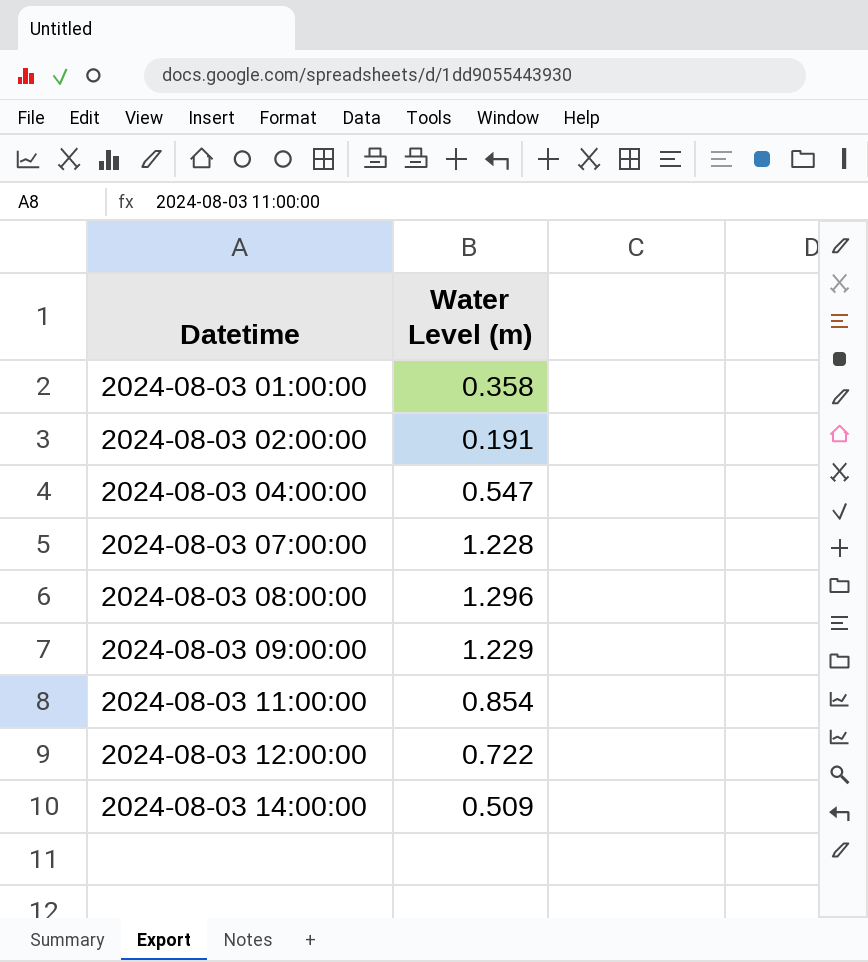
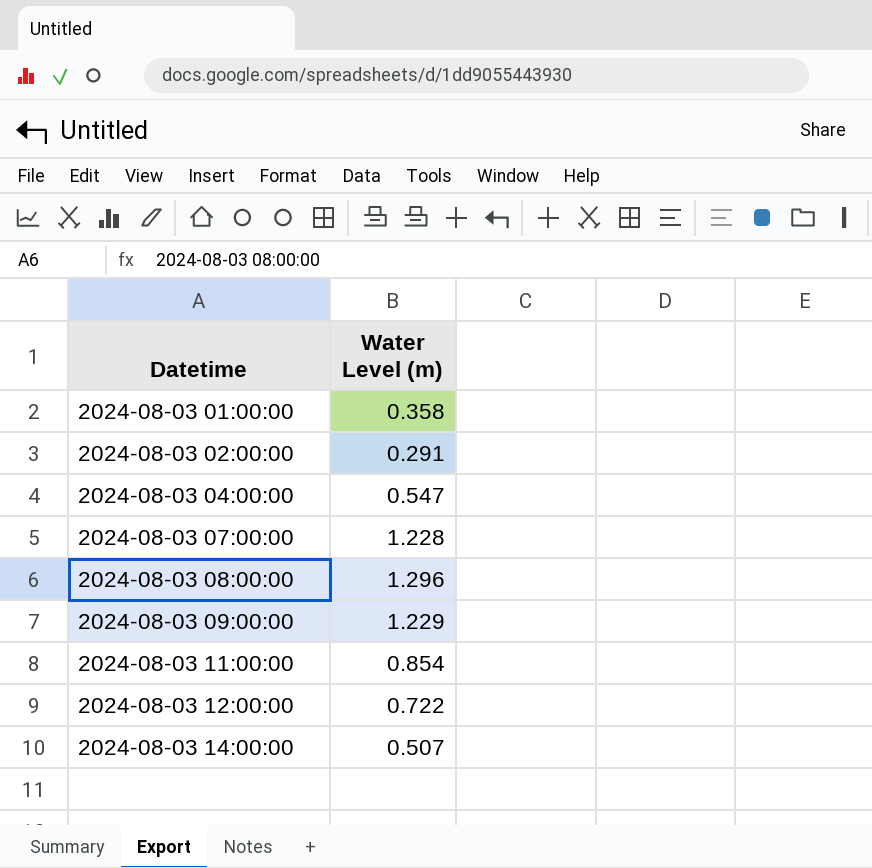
2024-08-03 02:00:00 | Water Level (m): 0.191 -> 0.291
2024-08-03 14:00:00 | Water Level (m): 0.509 -> 0.507

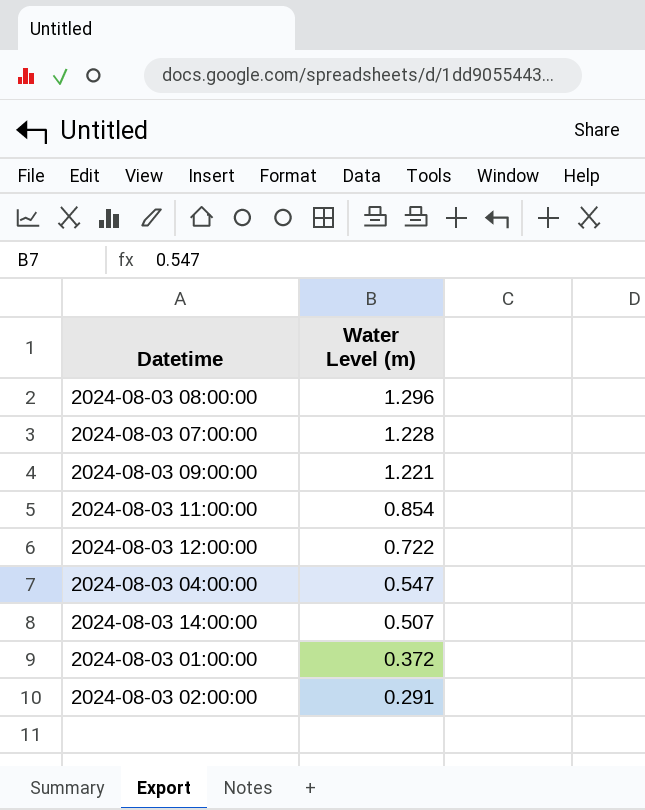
row order: Datetime ascending -> Water Level (m) descending
2024-08-03 09:00:00 | Water Level (m): 1.229 -> 1.221
2024-08-03 01:00:00 | Water Level (m): 0.358 -> 0.372

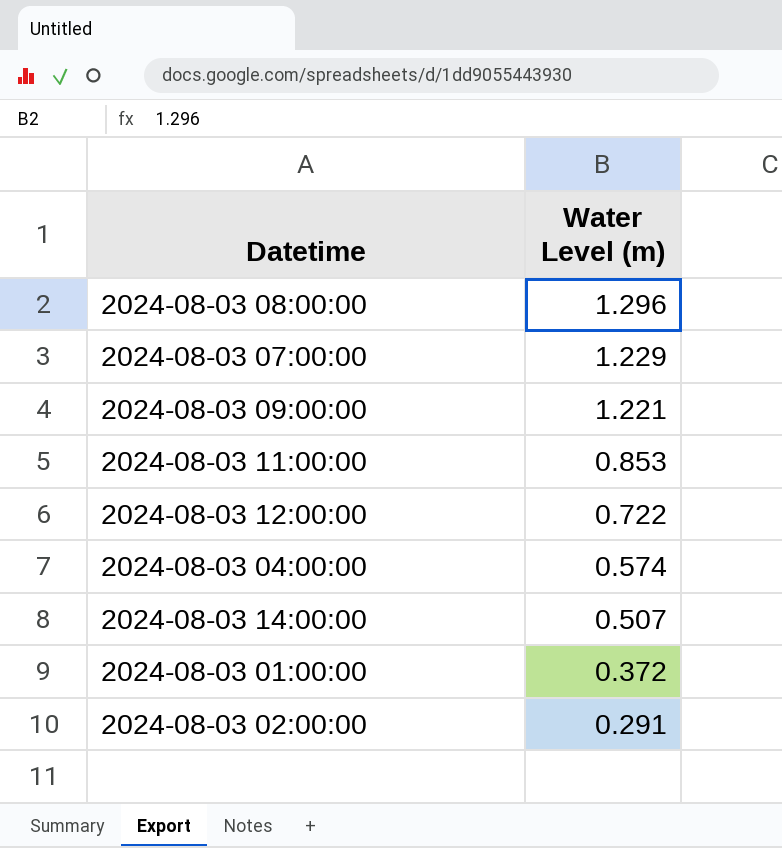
2024-08-03 07:00:00 | Water Level (m): 1.228 -> 1.229
2024-08-03 11:00:00 | Water Level (m): 0.854 -> 0.853
2024-08-03 04:00:00 | Water Level (m): 0.547 -> 0.574

